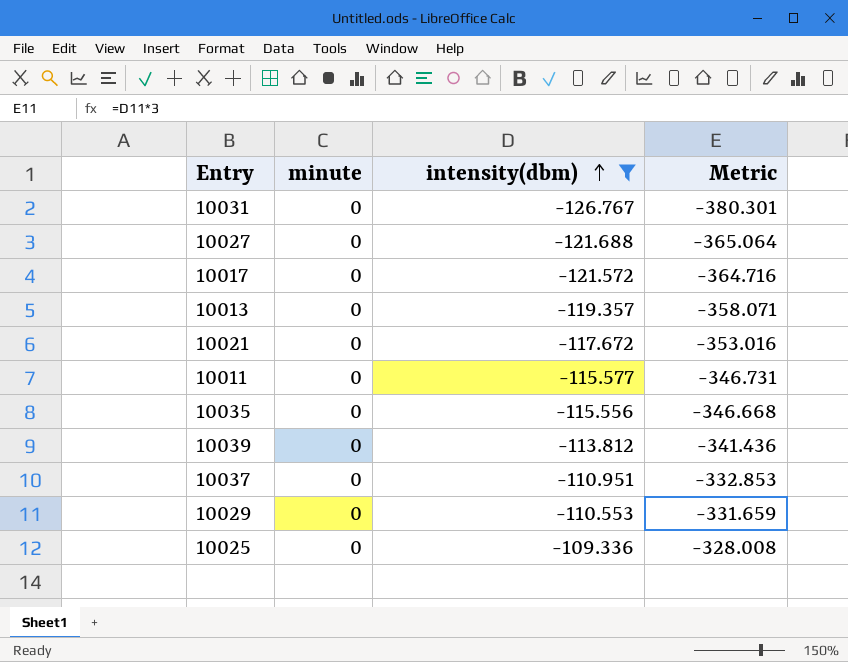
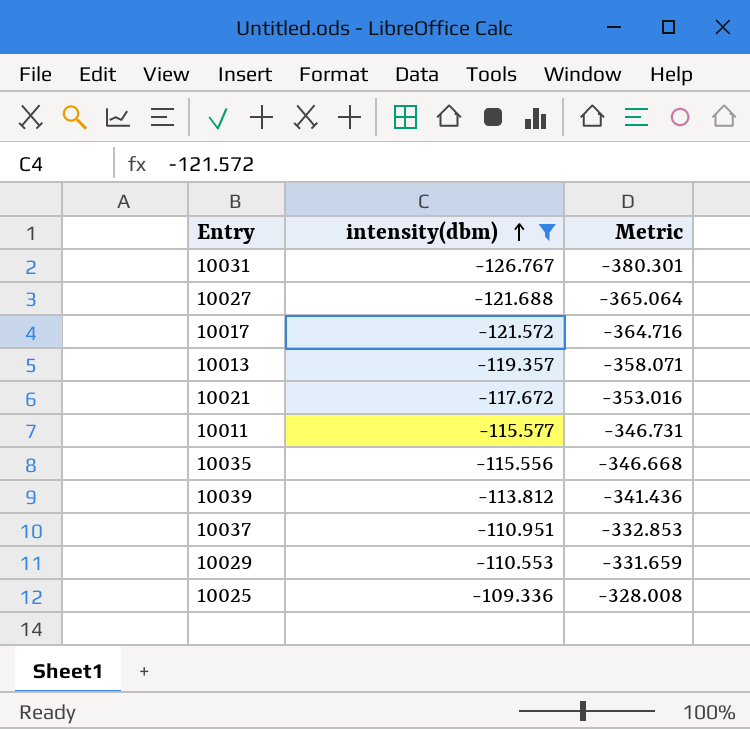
column minute | position: 2 -> none

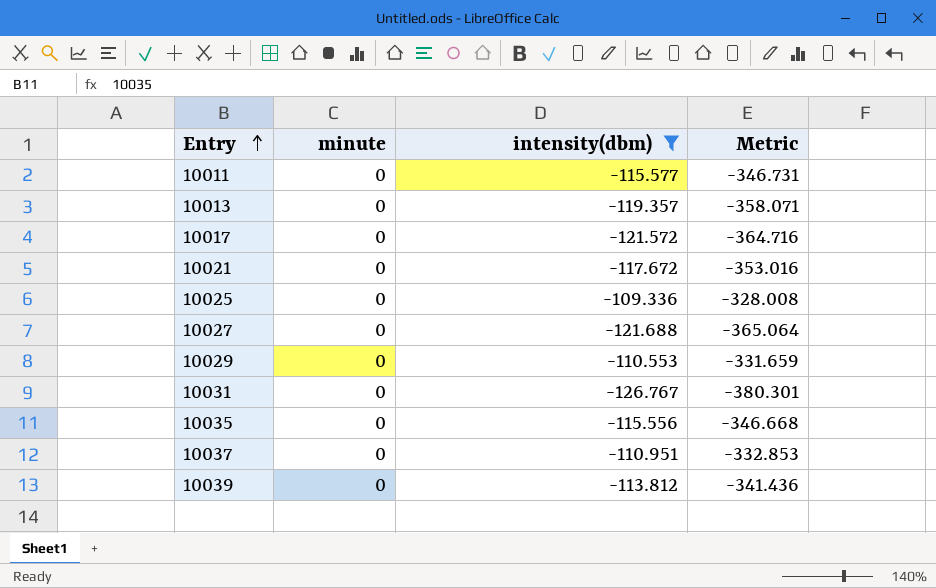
row order: intensity(dbm) ascending -> Entry ascending
column minute | position: none -> 2

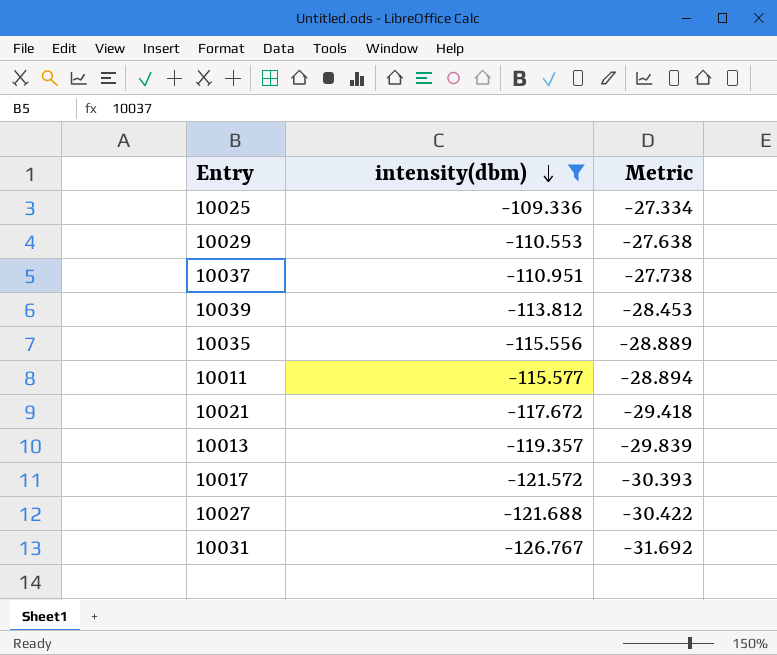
row order: Entry ascending -> intensity(dbm) descending
column minute | position: 2 -> none
column Metric | formula: [intensity(dbm)] * 3 -> [intensity(dbm)] * 0.25

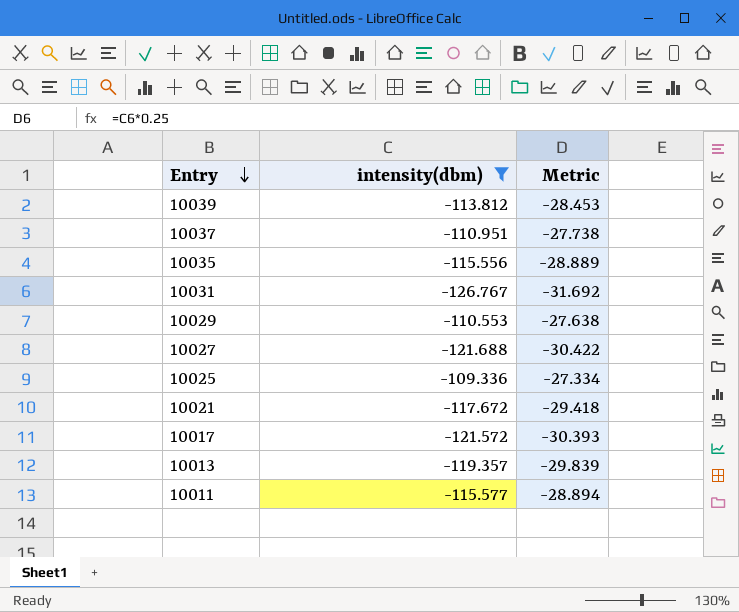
row order: intensity(dbm) descending -> Entry descending

